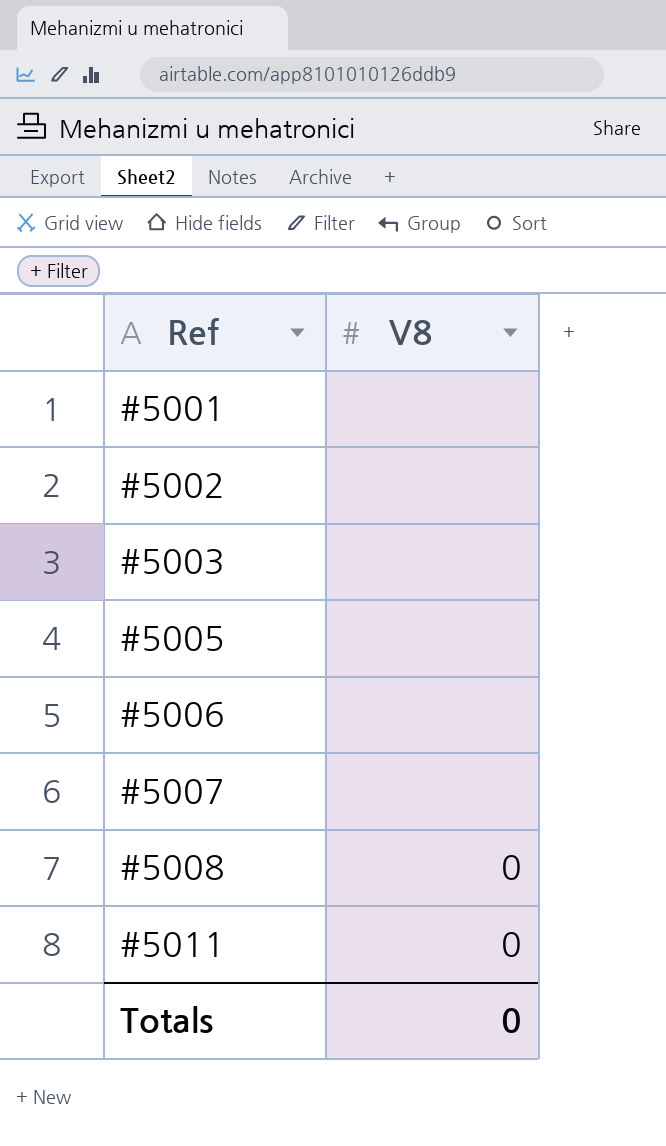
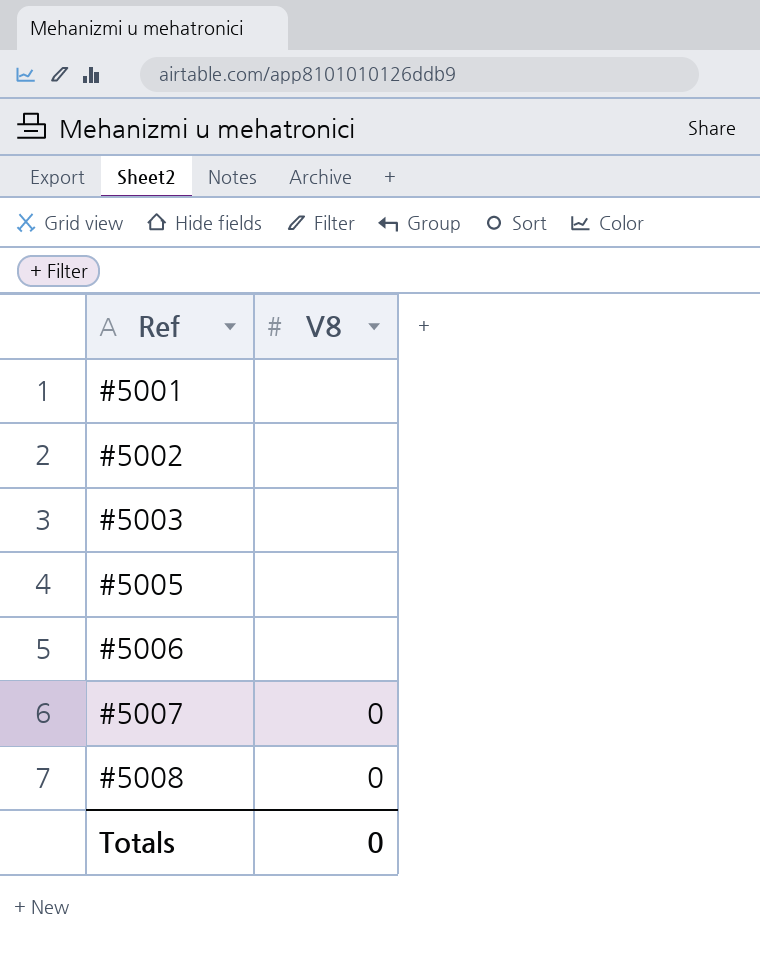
row #5011: 0 -> none
#5007 | V8: none -> 0

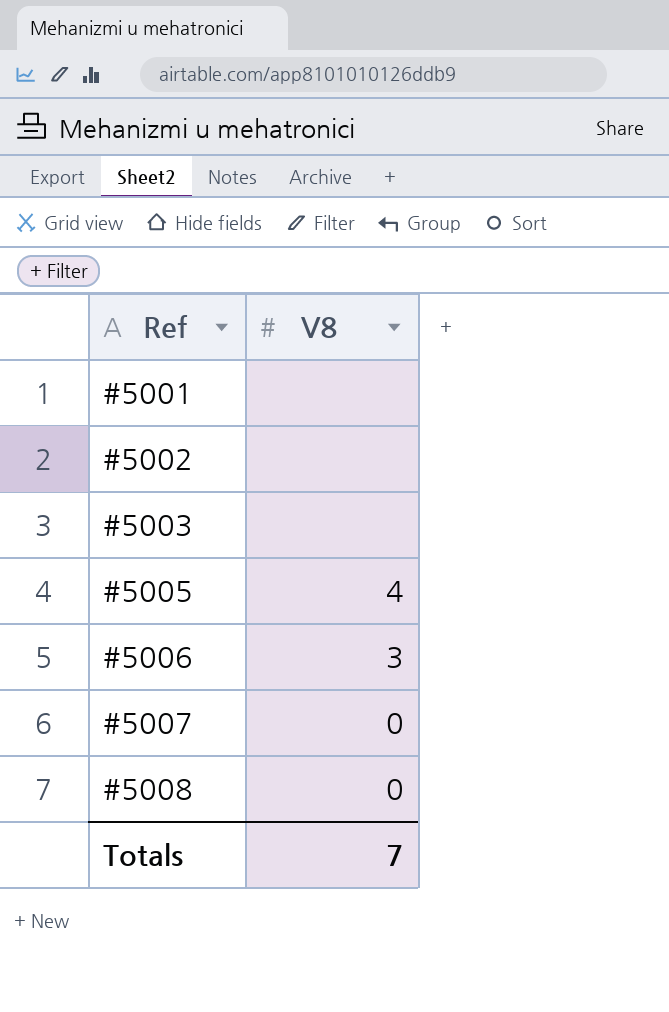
#5005 | V8: none -> 4
#5006 | V8: none -> 3
Totals | V8: 0 -> 7

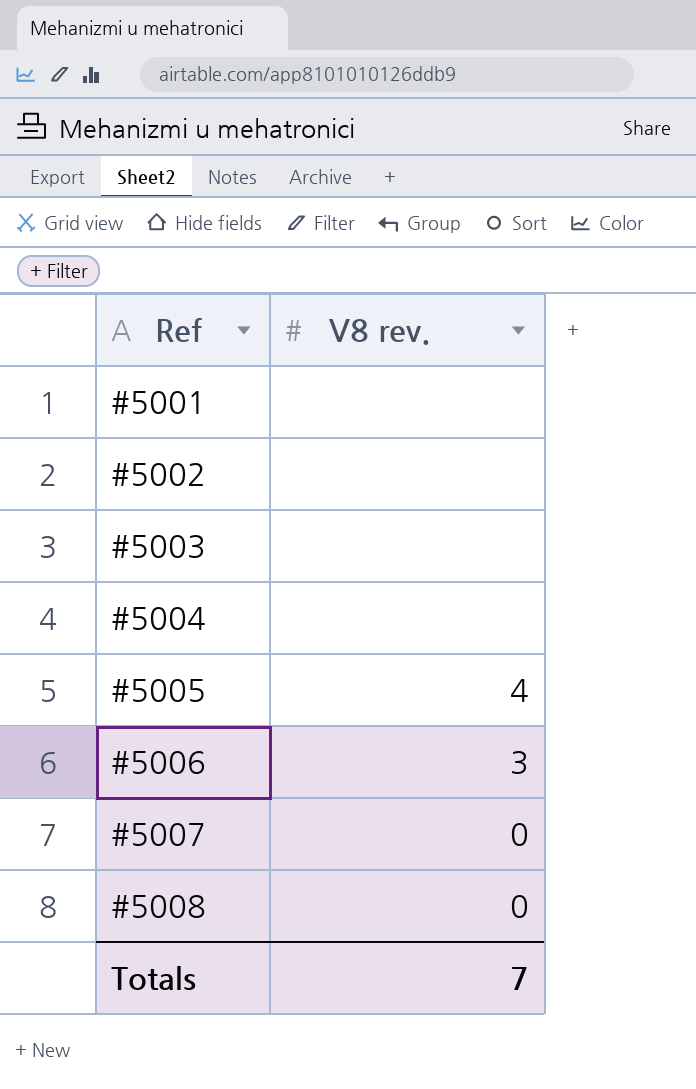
column name: V8 -> V8 rev.
row #5004: none -> none

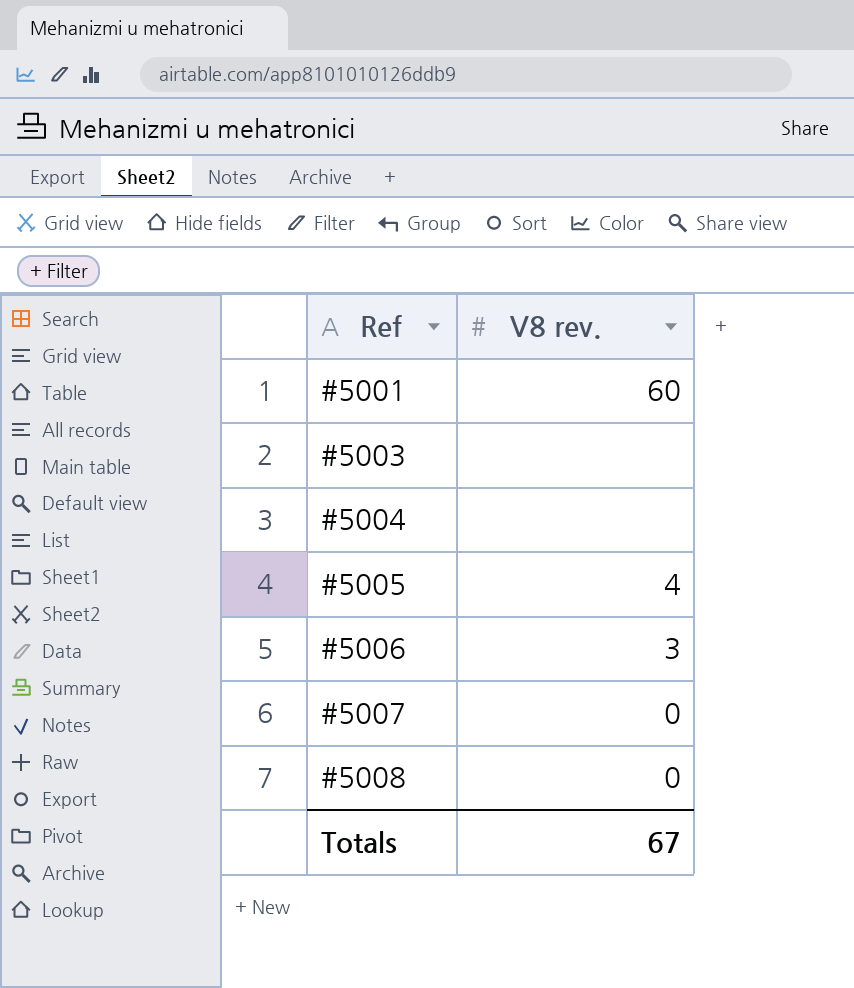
row #5002: none -> none
#5001 | V8 rev.: none -> 60
Totals | V8 rev.: 7 -> 67

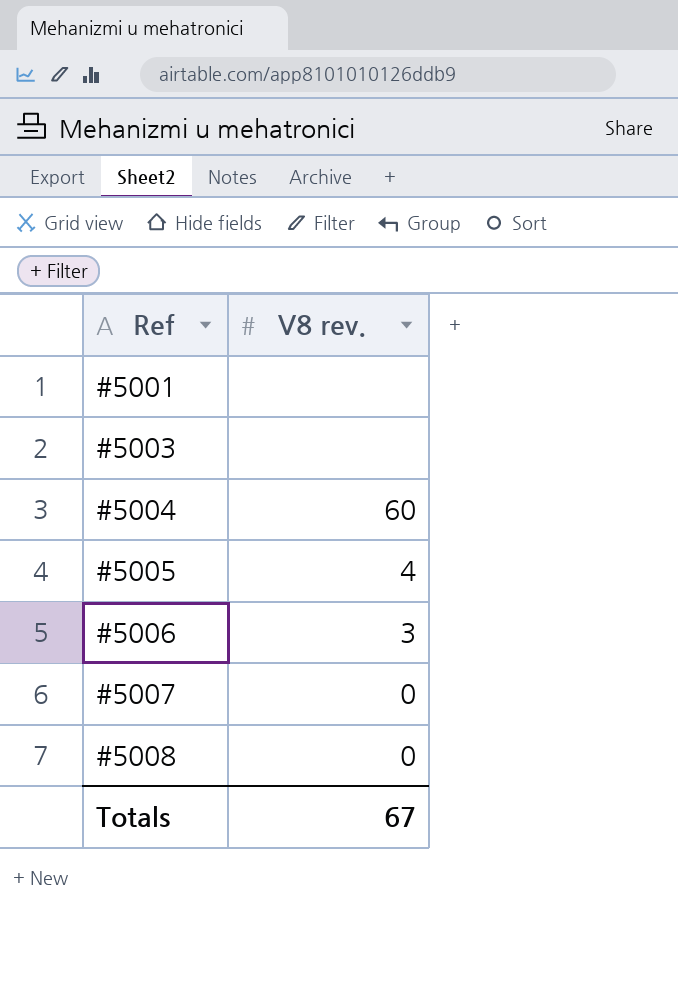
#5001 | V8 rev.: 60 -> none
#5004 | V8 rev.: none -> 60

